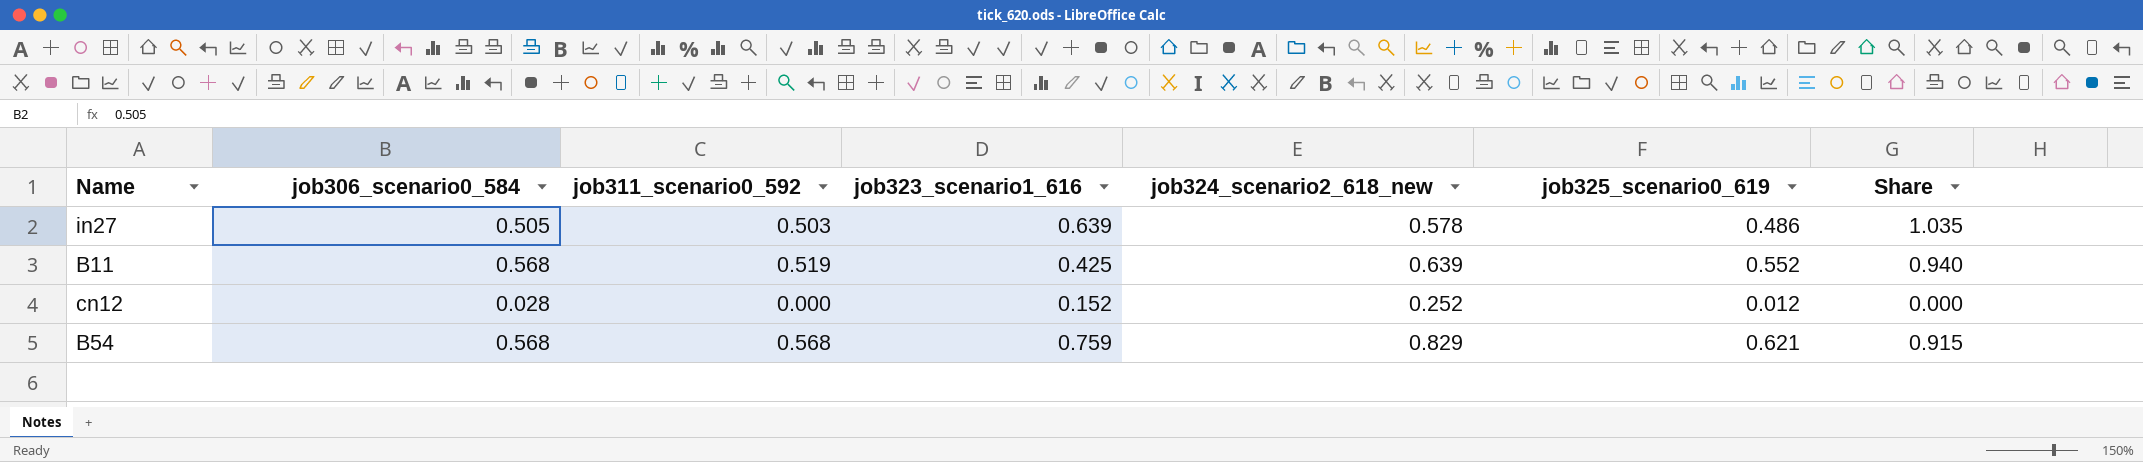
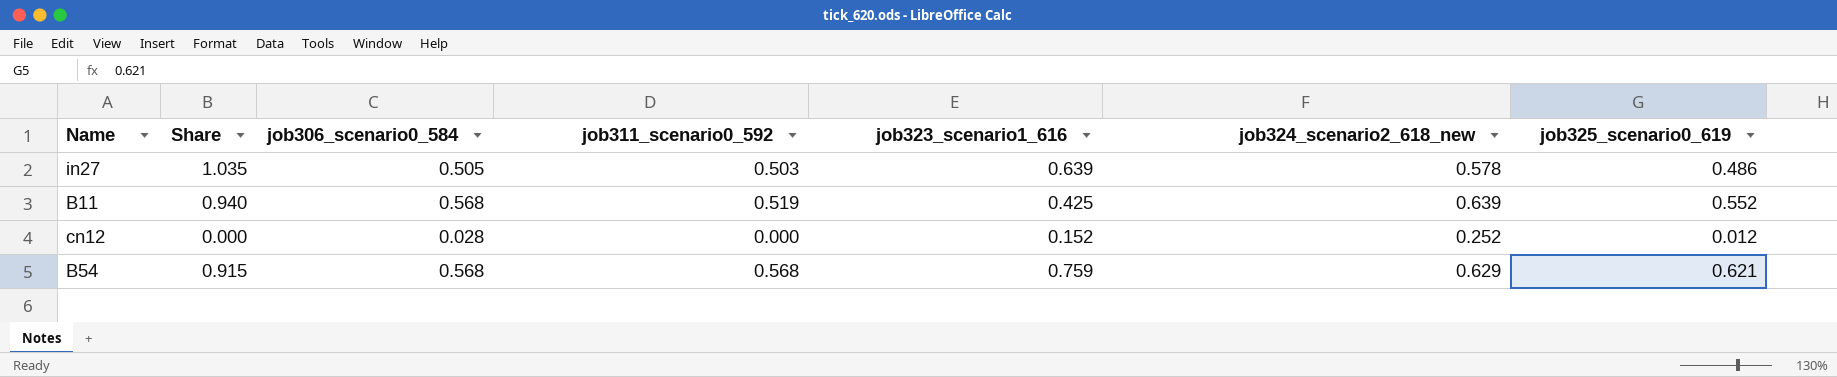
column Share | position: 7 -> 2
B54 | job324_scenario2_618_new: 0.829 -> 0.629

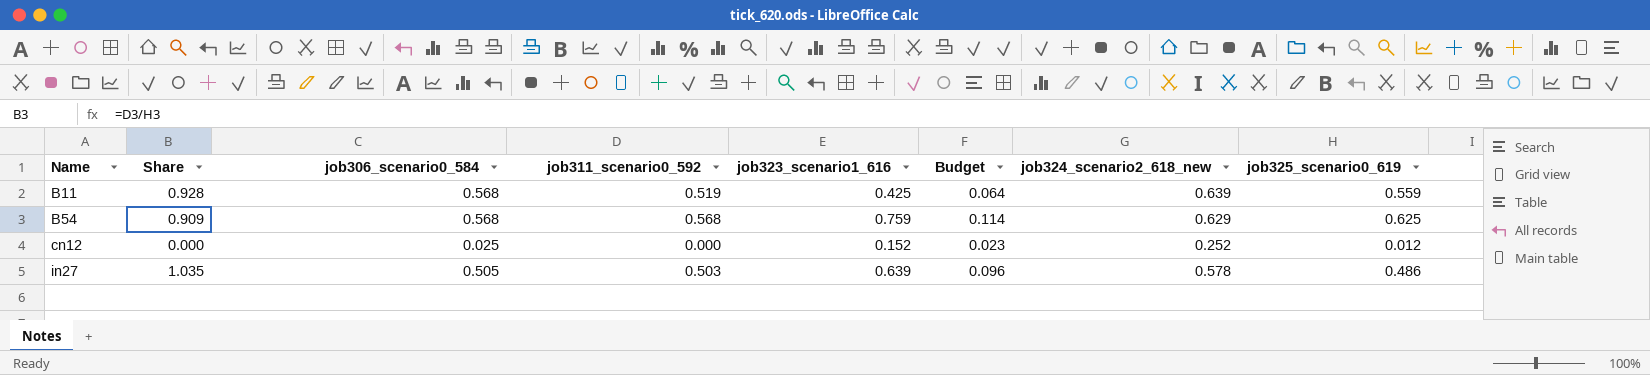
row order: none -> Name ascending
column Budget | formula: none -> [job323_scenario1_616] * 0.15
B11 | Share: 0.940 -> 0.928
B11 | job325_scenario0_619: 0.552 -> 0.559
B54 | Share: 0.915 -> 0.909
B54 | job325_scenario0_619: 0.621 -> 0.625
cn12 | job306_scenario0_584: 0.028 -> 0.025

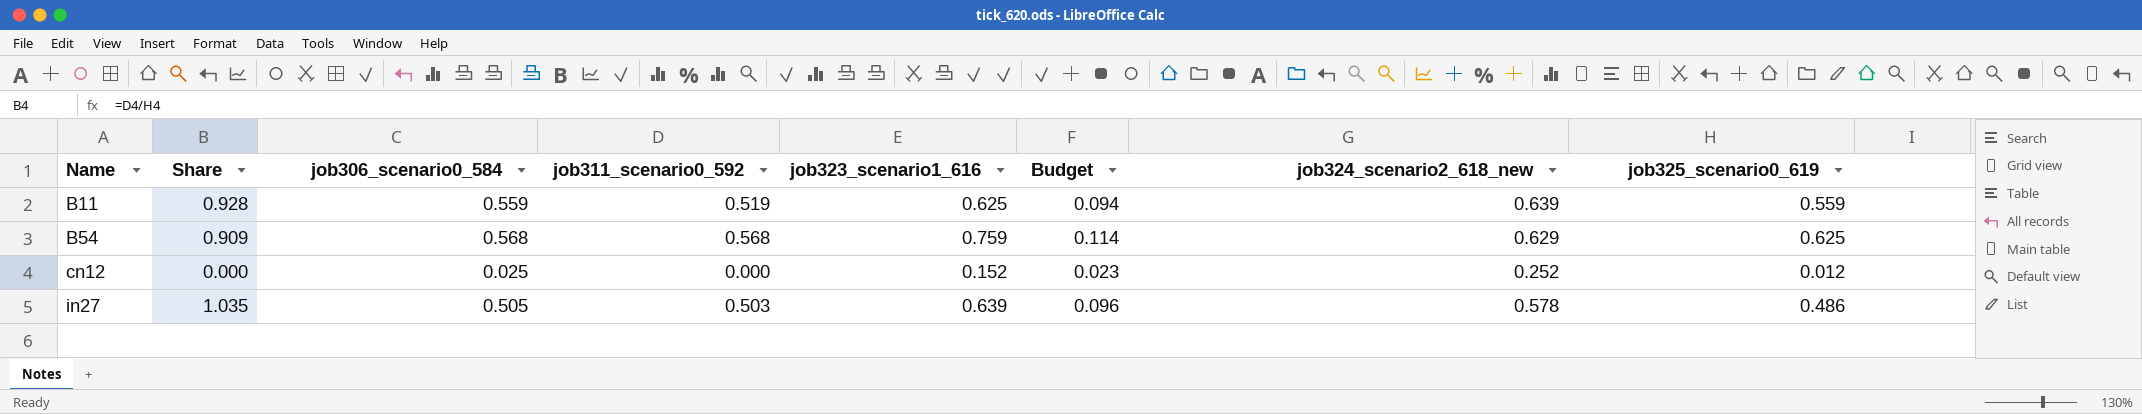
B11 | job306_scenario0_584: 0.568 -> 0.559
B11 | job323_scenario1_616: 0.425 -> 0.625
B11 | Budget: 0.064 -> 0.094

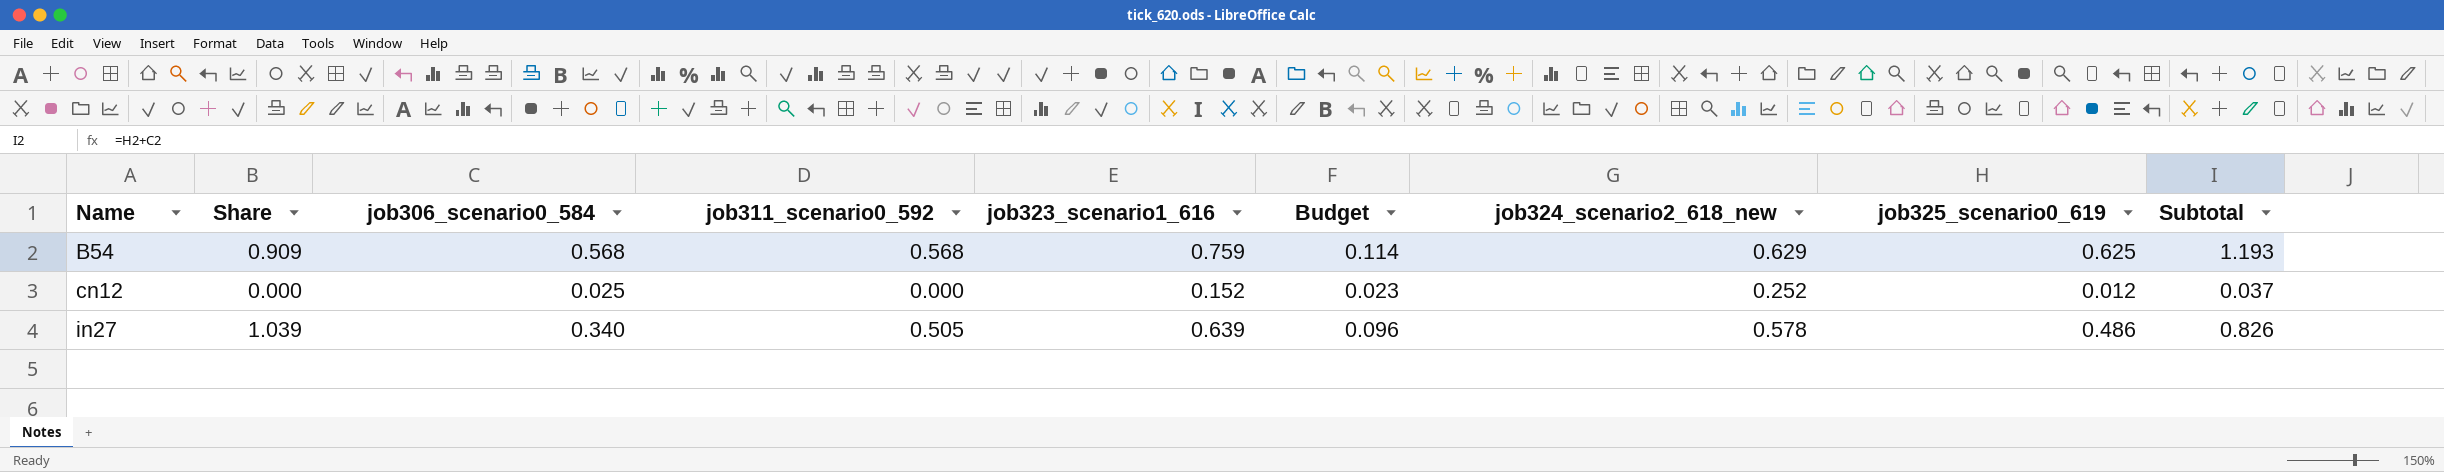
column Subtotal | formula: none -> [job306_scenario0_584] + [job325_scenario0_619]
row B11: 0.928 | 0.559 | 0.519 | 0.625 | 0.094 | 0.639 | 0.559 -> none
in27 | Share: 1.035 -> 1.039
in27 | job306_scenario0_584: 0.505 -> 0.340
in27 | job311_scenario0_592: 0.503 -> 0.505

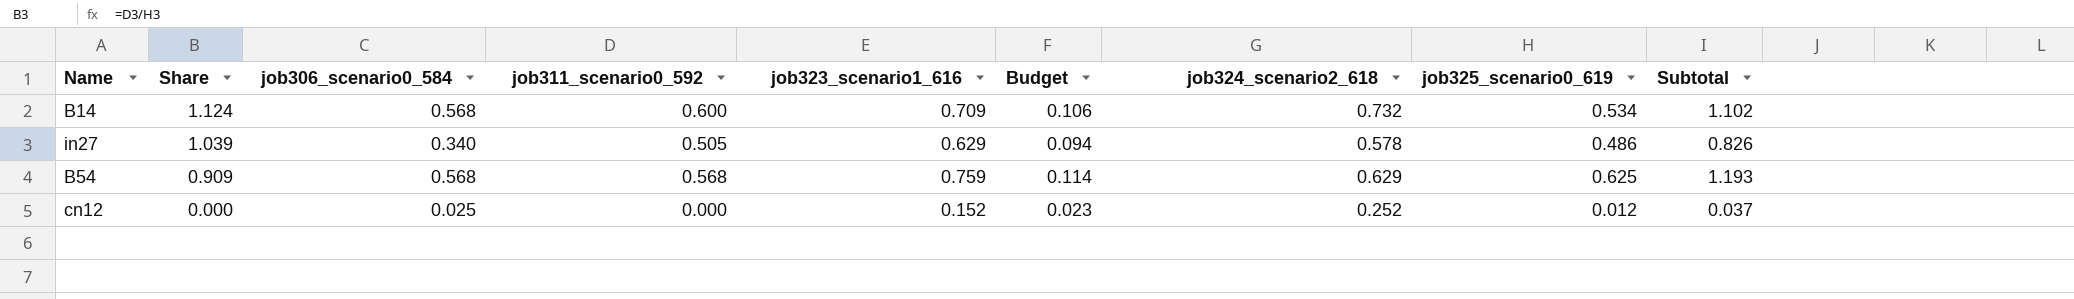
row order: Name ascending -> Share descending
column name: job324_scenario2_618_new -> job324_scenario2_618
row B14: none -> 1.124 | 0.568 | 0.600 | 0.709 | 0.106 | 0.732 | 0.534 | 1.102
in27 | job323_scenario1_616: 0.639 -> 0.629
in27 | Budget: 0.096 -> 0.094

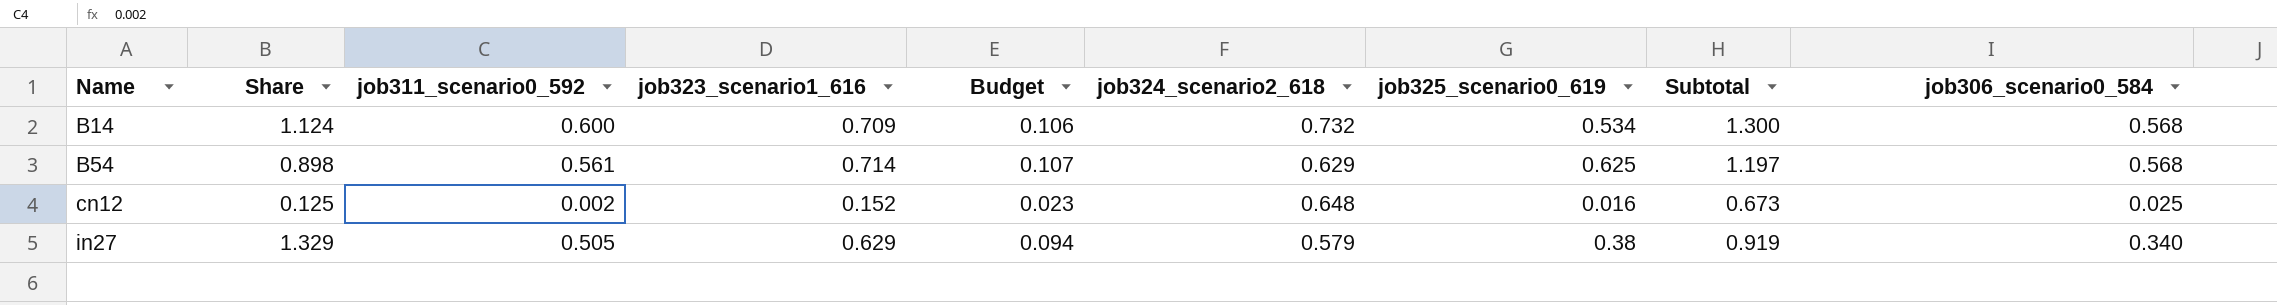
row order: Share descending -> Name ascending
column Subtotal | formula: [job306_scenario0_584] + [job325_scenario0_619] -> [job324_scenario2_618] + [job306_scenario0_584]
column job306_scenario0_584 | position: 3 -> 9
B54 | Share: 0.909 -> 0.898
B54 | job311_scenario0_592: 0.568 -> 0.561
B54 | job323_scenario1_616: 0.759 -> 0.714
B54 | Budget: 0.114 -> 0.107
cn12 | Share: 0.000 -> 0.125
cn12 | job311_scenario0_592: 0.000 -> 0.002
cn12 | job324_scenario2_618: 0.252 -> 0.648
cn12 | job325_scenario0_619: 0.012 -> 0.016
in27 | Share: 1.039 -> 1.329
in27 | job324_scenario2_618: 0.578 -> 0.579
in27 | job325_scenario0_619: 0.486 -> 0.38

